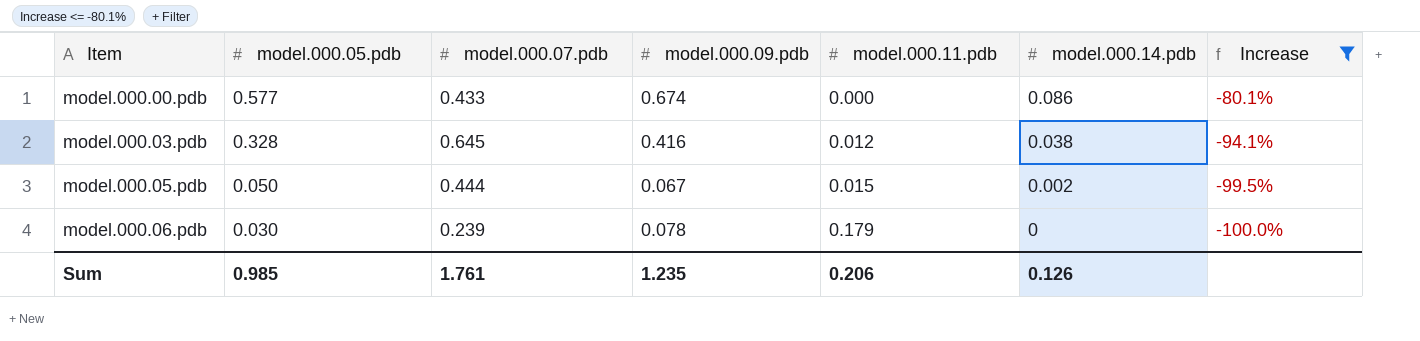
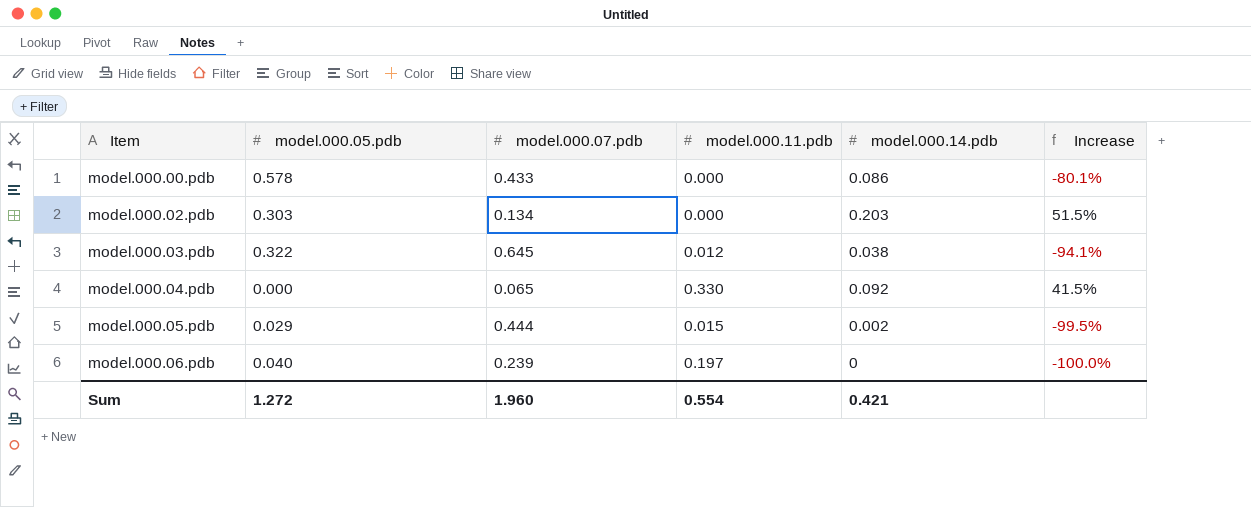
filter: Increase <= -80.1% -> none
column model.000.09.pdb | position: 4 -> none
model.000.00.pdb | model.000.05.pdb: 0.577 -> 0.578
model.000.03.pdb | model.000.05.pdb: 0.328 -> 0.322
model.000.05.pdb | model.000.05.pdb: 0.050 -> 0.029
model.000.06.pdb | model.000.05.pdb: 0.030 -> 0.040
model.000.06.pdb | model.000.11.pdb: 0.179 -> 0.197
Sum | model.000.05.pdb: 0.985 -> 1.272
Sum | model.000.07.pdb: 1.761 -> 1.960
Sum | model.000.11.pdb: 0.206 -> 0.554
Sum | model.000.14.pdb: 0.126 -> 0.421

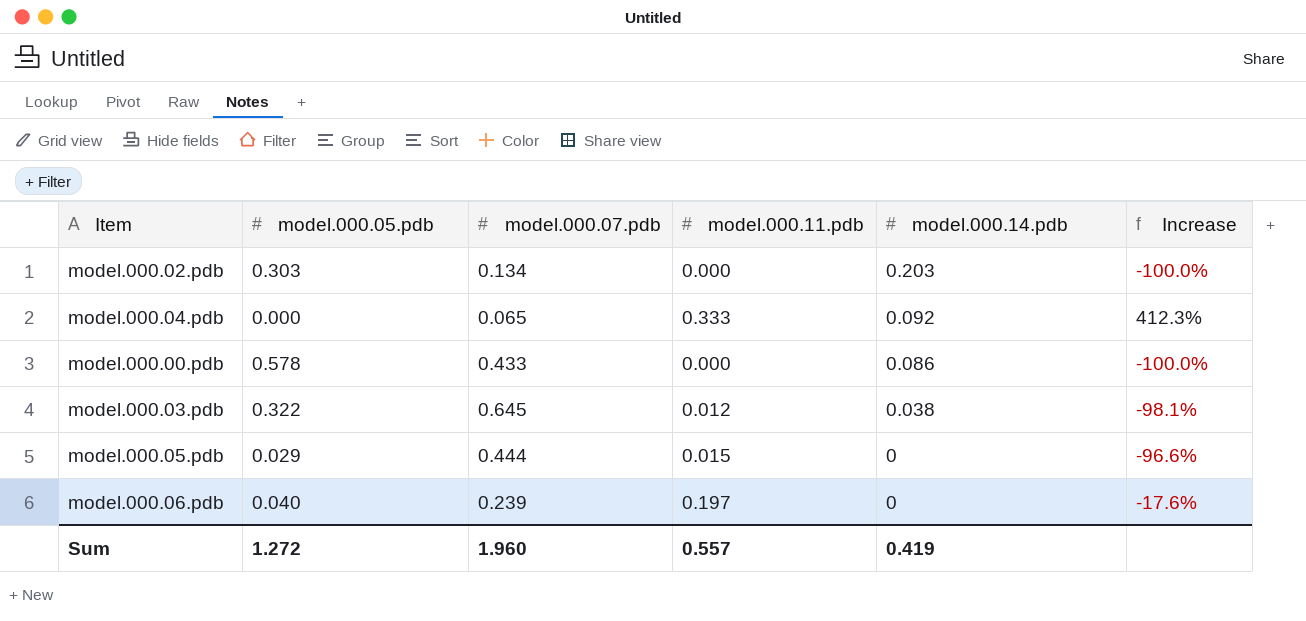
row order: Item ascending -> model.000.14.pdb descending
column Increase | formula: ([model.000.14.pdb] - [model.000.07.pdb]) / [model.000.07.pdb] -> ([model.000.11.pdb] - [model.000.07.pdb]) / [model.000.07.pdb]
model.000.04.pdb | model.000.11.pdb: 0.330 -> 0.333
model.000.05.pdb | model.000.14.pdb: 0.002 -> 0
Sum | model.000.11.pdb: 0.554 -> 0.557
Sum | model.000.14.pdb: 0.421 -> 0.419

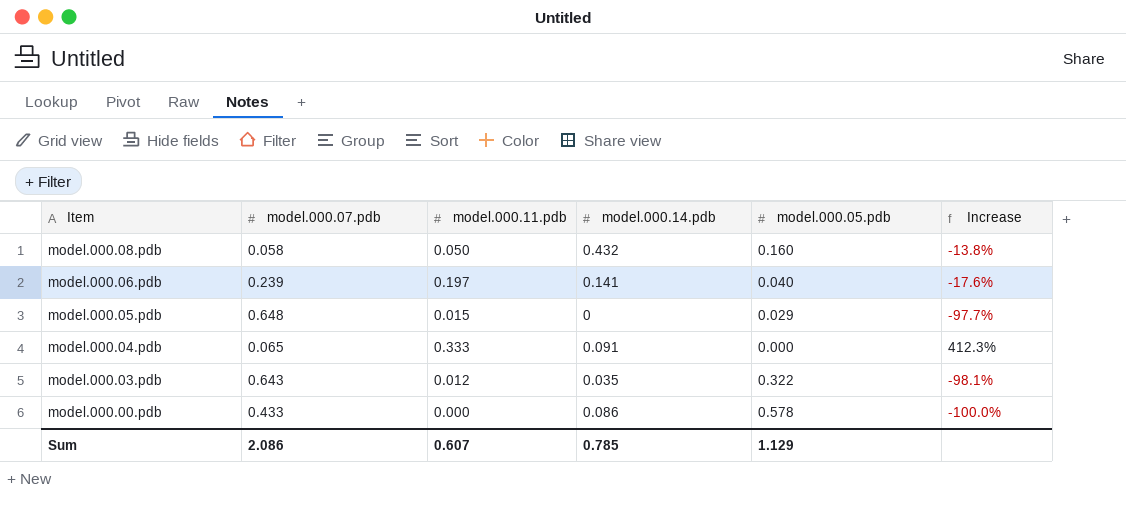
row order: model.000.14.pdb descending -> Item descending
column model.000.05.pdb | position: 2 -> 5
row model.000.02.pdb: 0.303 | 0.134 | 0.000 | 0.203 | -100.0% -> none
row model.000.08.pdb: none -> 0.058 | 0.050 | 0.432 | 0.160 | -13.8%
model.000.06.pdb | model.000.14.pdb: 0 -> 0.141
model.000.05.pdb | model.000.07.pdb: 0.444 -> 0.648
model.000.05.pdb | Increase: -96.6% -> -97.7%
model.000.04.pdb | model.000.14.pdb: 0.092 -> 0.091
model.000.03.pdb | model.000.07.pdb: 0.645 -> 0.643
model.000.03.pdb | model.000.14.pdb: 0.038 -> 0.035
Sum | model.000.07.pdb: 1.960 -> 2.086
Sum | model.000.11.pdb: 0.557 -> 0.607
Sum | model.000.14.pdb: 0.419 -> 0.785
Sum | model.000.05.pdb: 1.272 -> 1.129

